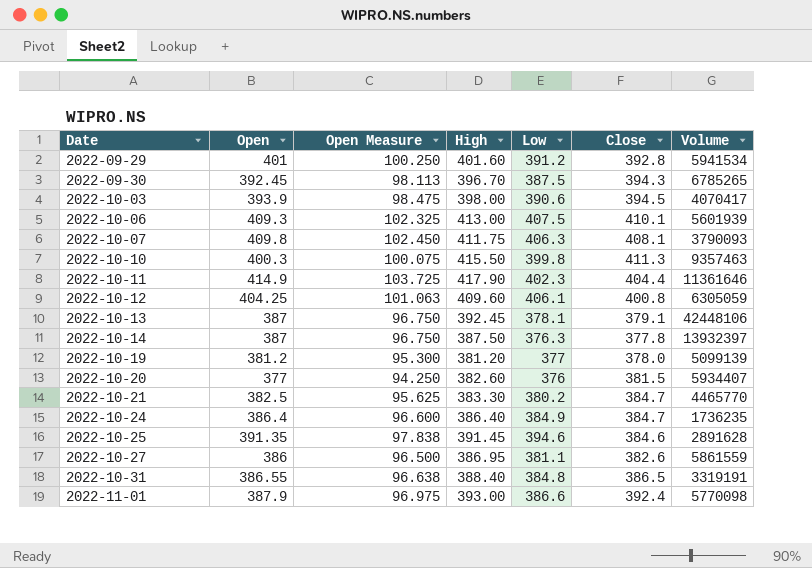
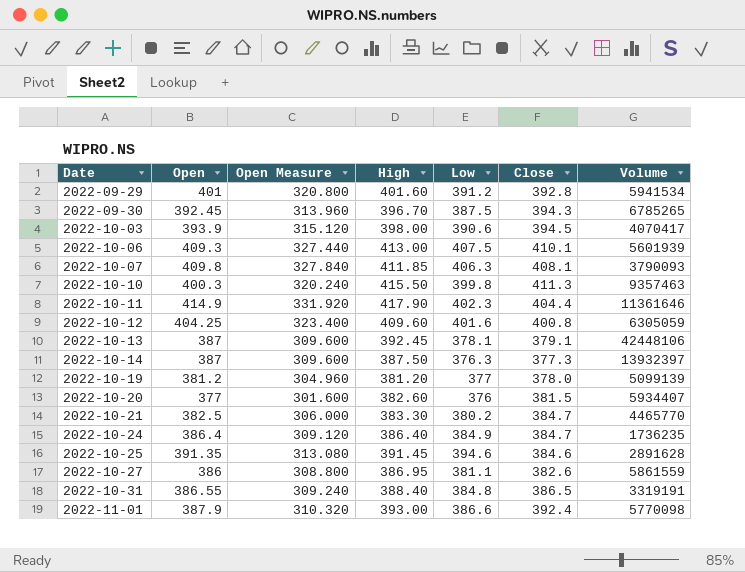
column Open Measure | formula: [Open] * 0.25 -> [Open] * 0.8
2022-10-07 | High: 411.75 -> 411.85
2022-10-12 | Low: 406.1 -> 401.6
2022-10-14 | Close: 377.8 -> 377.3

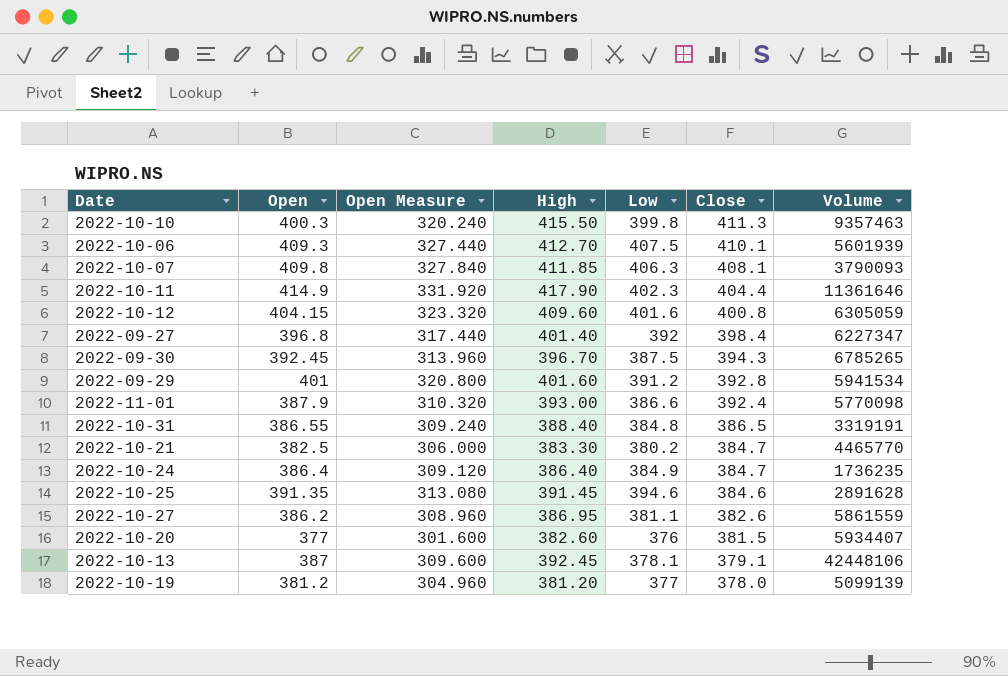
row order: Date ascending -> Close descending
row 2022-10-03: 393.9 | 315.120 | 398.00 | 390.6 | 394.5 | 4070417 -> none
row 2022-10-14: 387 | 309.600 | 387.50 | 376.3 | 377.3 | 13932397 -> none
2022-10-06 | High: 413.00 -> 412.70
2022-10-12 | Open: 404.25 -> 404.15
2022-10-12 | Open Measure: 323.400 -> 323.320
row 2022-09-27: none -> 396.8 | 317.440 | 401.40 | 392 | 398.4 | 6227347
2022-10-27 | Open: 386 -> 386.2
2022-10-27 | Open Measure: 308.800 -> 308.960

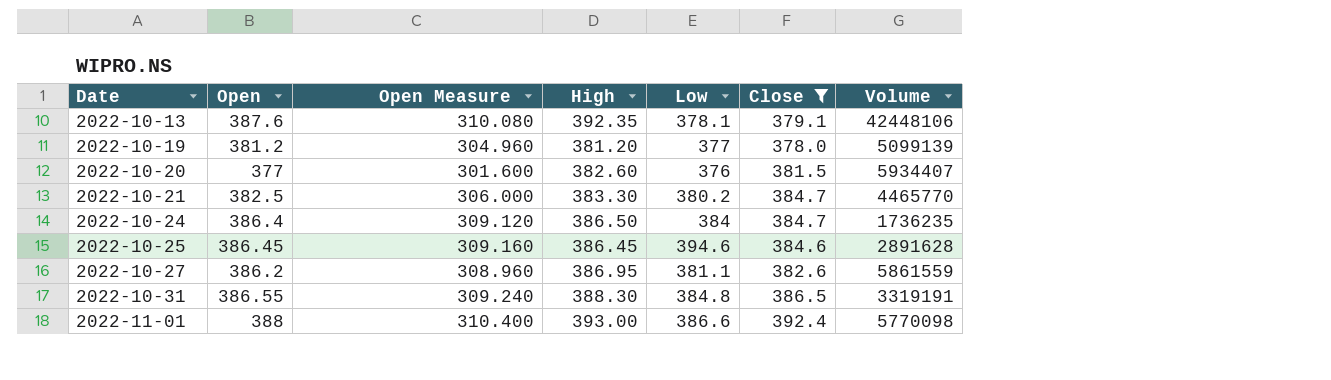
filter: none -> Close <= 392.4
row order: Close descending -> Date ascending
2022-10-13 | Open: 387 -> 387.6
2022-10-13 | Open Measure: 309.600 -> 310.080
2022-10-13 | High: 392.45 -> 392.35
2022-10-24 | High: 386.40 -> 386.50
2022-10-24 | Low: 384.9 -> 384
2022-10-25 | Open: 391.35 -> 386.45
2022-10-25 | Open Measure: 313.080 -> 309.160
2022-10-25 | High: 391.45 -> 386.45
2022-10-31 | High: 388.40 -> 388.30
2022-11-01 | Open: 387.9 -> 388
2022-11-01 | Open Measure: 310.320 -> 310.400

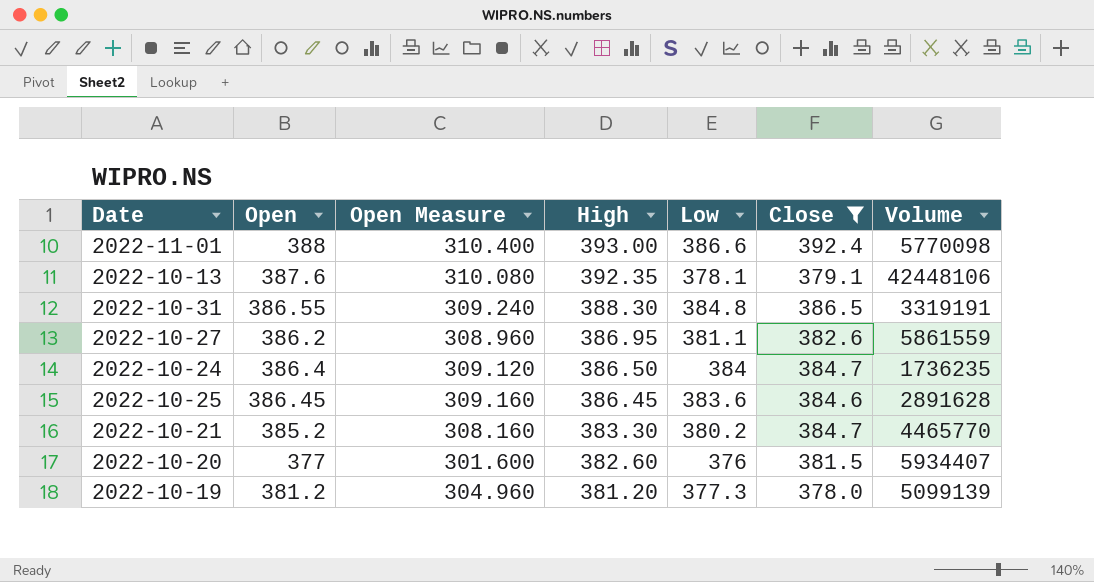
row order: Date ascending -> High descending
2022-10-25 | Low: 394.6 -> 383.6
2022-10-21 | Open: 382.5 -> 385.2
2022-10-21 | Open Measure: 306.000 -> 308.160
2022-10-19 | Low: 377 -> 377.3

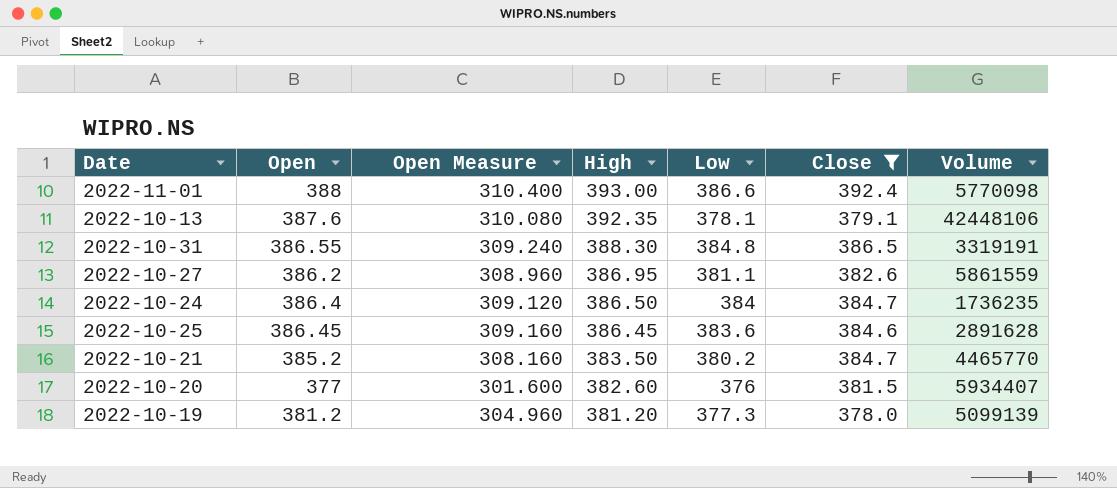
2022-10-21 | High: 383.30 -> 383.50

